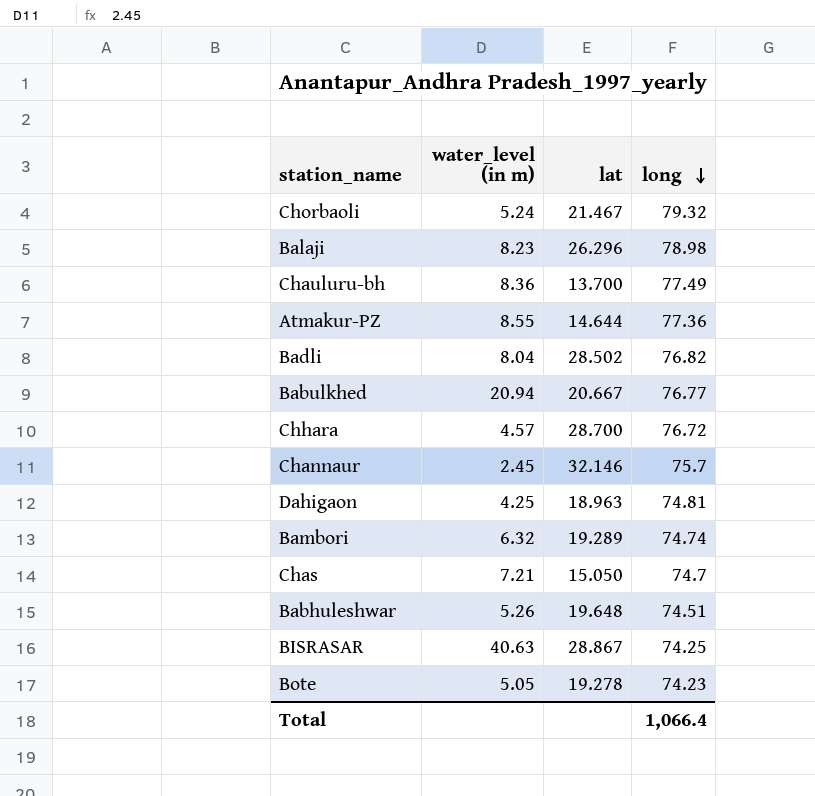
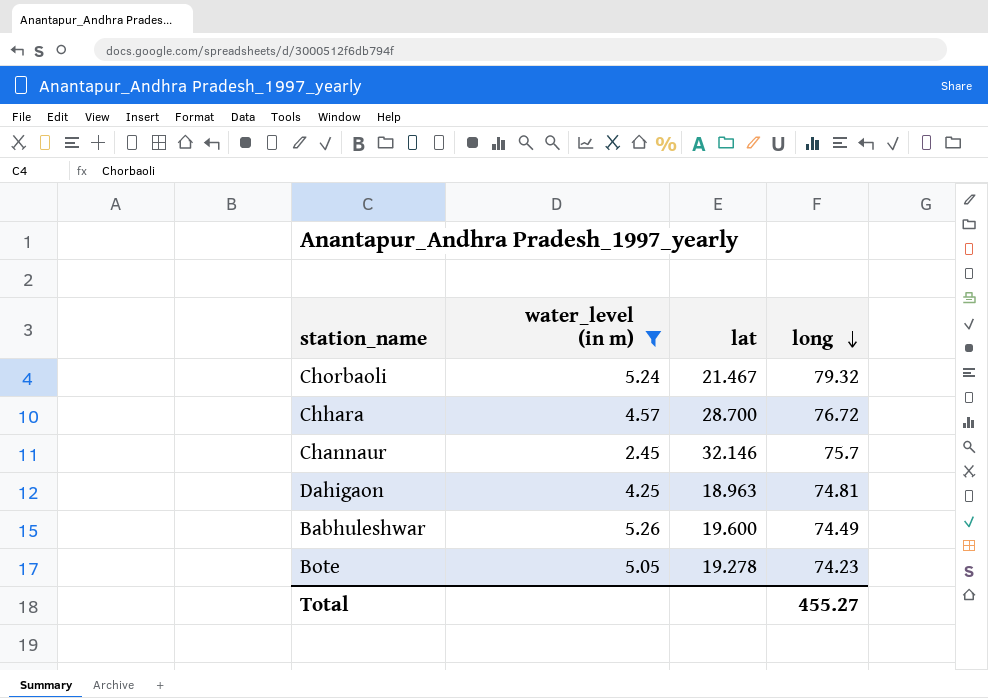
filter: none -> water_level (in m) <= 5.26
Babhuleshwar | lat: 19.648 -> 19.600
Babhuleshwar | long: 74.51 -> 74.49
Total | long: 1,066.4 -> 455.27

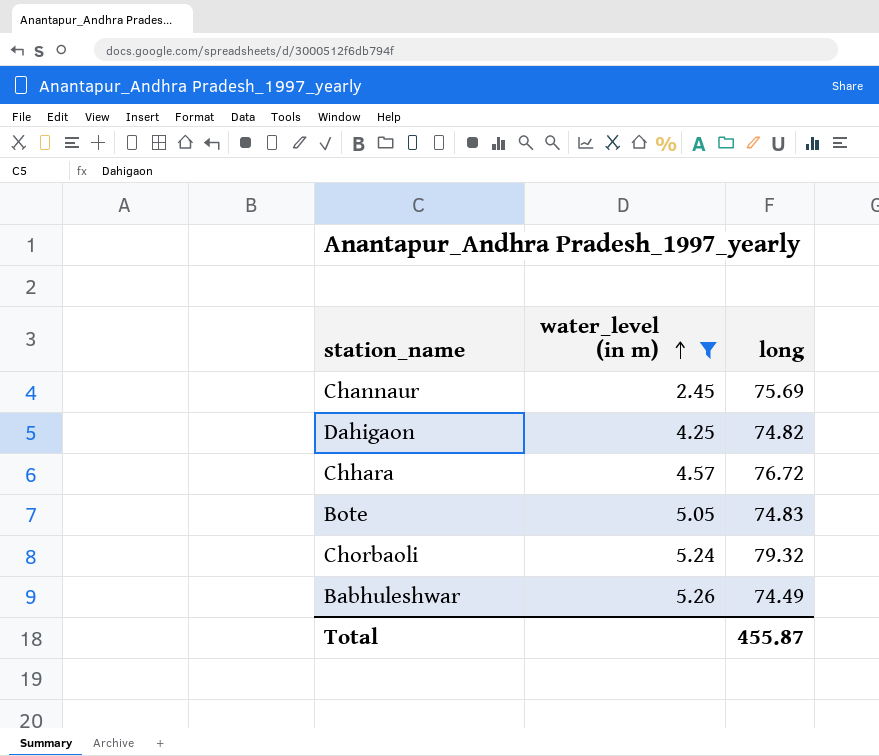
row order: long descending -> water_level (in m) ascending
column lat | position: 3 -> none
Channaur | long: 75.7 -> 75.69
Dahigaon | long: 74.81 -> 74.82
Bote | long: 74.23 -> 74.83
Total | long: 455.27 -> 455.87

